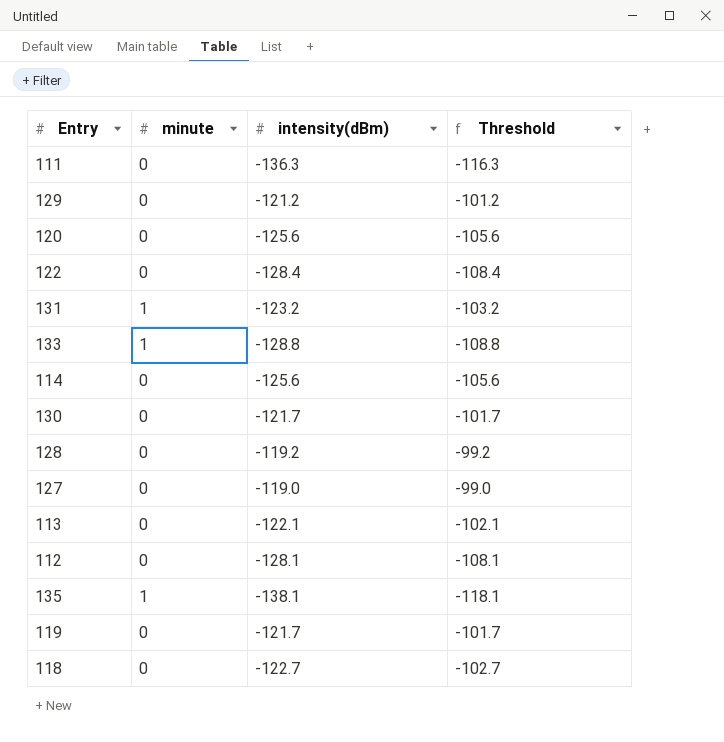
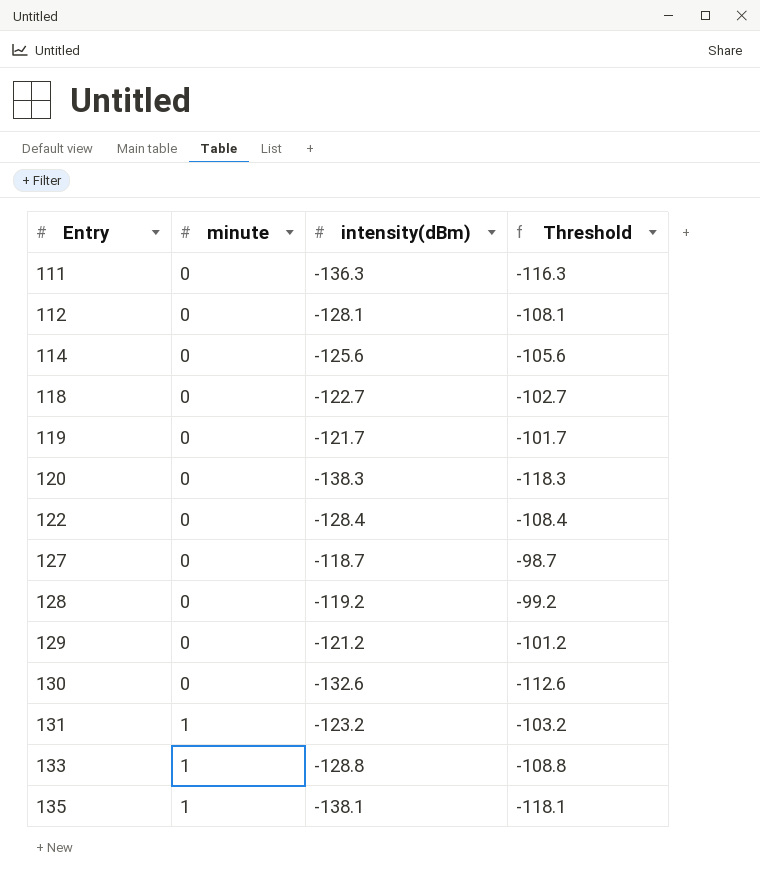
row order: none -> Entry ascending
row 113: 0 | -122.1 | -102.1 -> none
120 | intensity(dBm): -125.6 -> -138.3
120 | Threshold: -105.6 -> -118.3
127 | intensity(dBm): -119.0 -> -118.7
127 | Threshold: -99.0 -> -98.7
130 | intensity(dBm): -121.7 -> -132.6
130 | Threshold: -101.7 -> -112.6

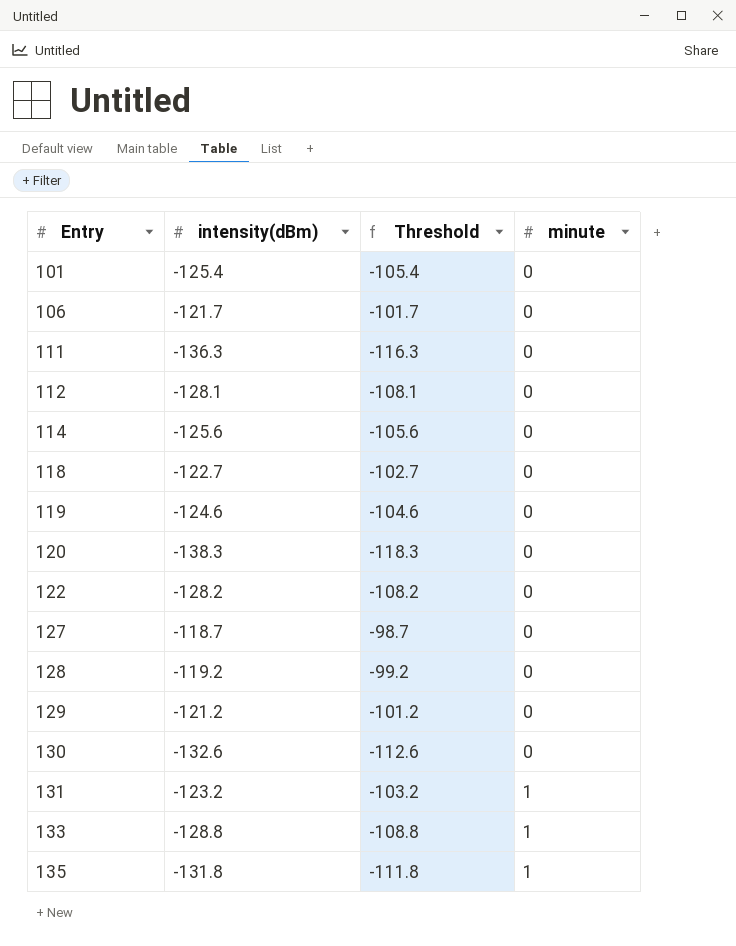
column minute | position: 2 -> 4
row 101: none -> -125.4 | -105.4 | 0
row 106: none -> -121.7 | -101.7 | 0
119 | intensity(dBm): -121.7 -> -124.6
119 | Threshold: -101.7 -> -104.6
122 | intensity(dBm): -128.4 -> -128.2
122 | Threshold: -108.4 -> -108.2
135 | intensity(dBm): -138.1 -> -131.8
135 | Threshold: -118.1 -> -111.8

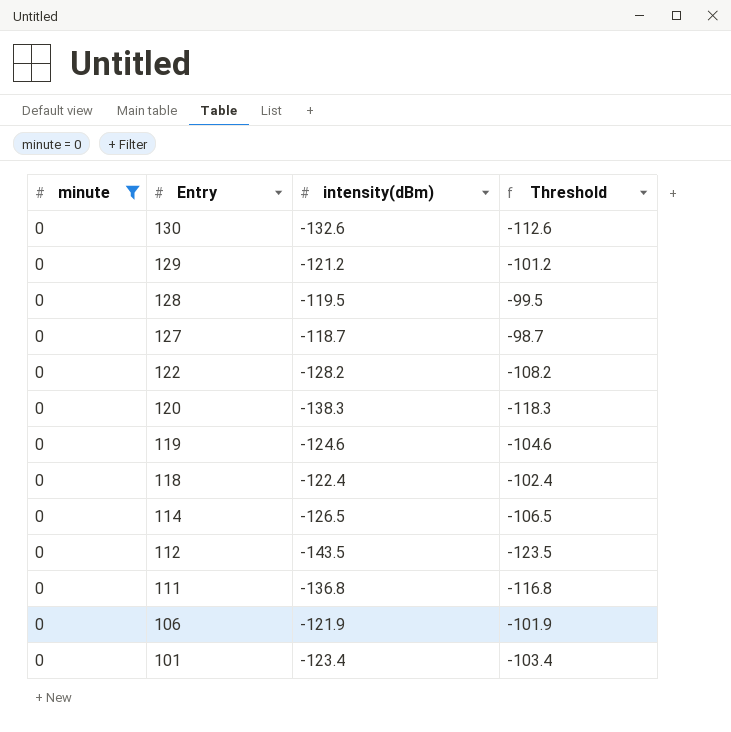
filter: none -> minute = 0
row order: Entry ascending -> Entry descending
column minute | position: 4 -> 1
128 | intensity(dBm): -119.2 -> -119.5
128 | Threshold: -99.2 -> -99.5
118 | intensity(dBm): -122.7 -> -122.4
118 | Threshold: -102.7 -> -102.4
114 | intensity(dBm): -125.6 -> -126.5
114 | Threshold: -105.6 -> -106.5
112 | intensity(dBm): -128.1 -> -143.5
112 | Threshold: -108.1 -> -123.5
111 | intensity(dBm): -136.3 -> -136.8
111 | Threshold: -116.3 -> -116.8
106 | intensity(dBm): -121.7 -> -121.9
106 | Threshold: -101.7 -> -101.9
101 | intensity(dBm): -125.4 -> -123.4
101 | Threshold: -105.4 -> -103.4

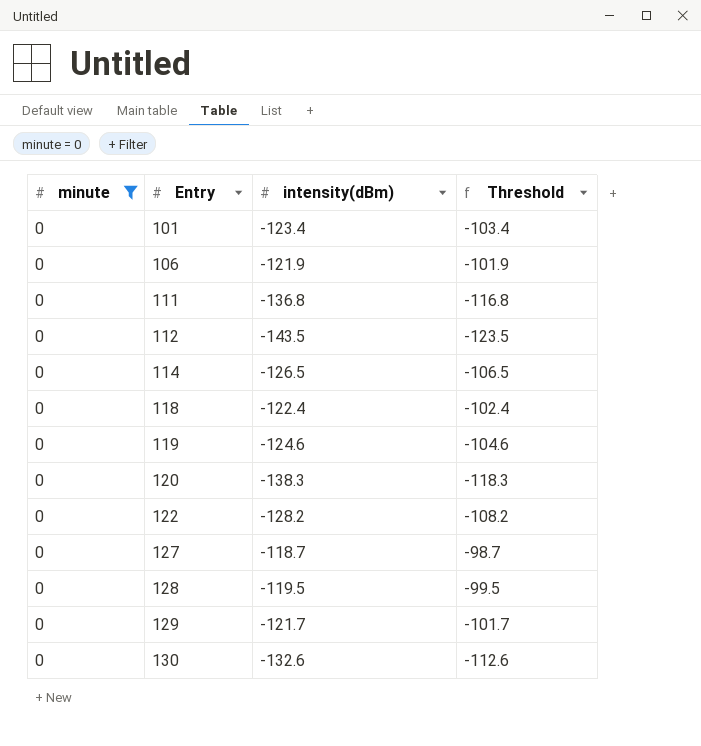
row order: Entry descending -> Entry ascending
129 | intensity(dBm): -121.2 -> -121.7
129 | Threshold: -101.2 -> -101.7

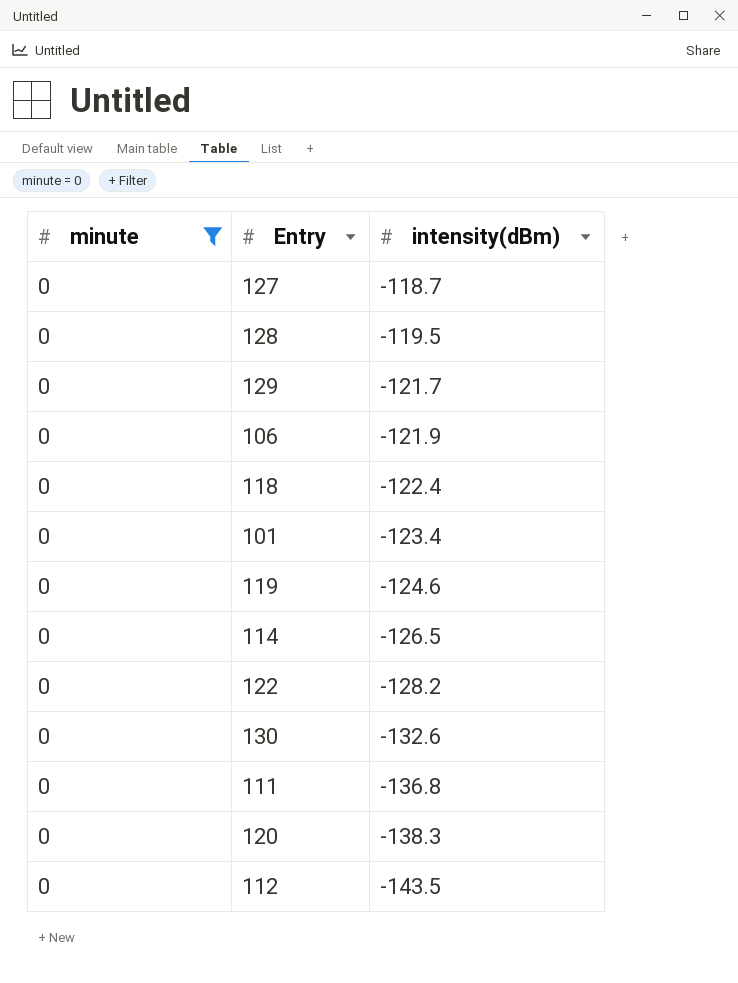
row order: Entry ascending -> intensity(dBm) descending
column Threshold | formula: [intensity(dBm)] + 20 -> none

